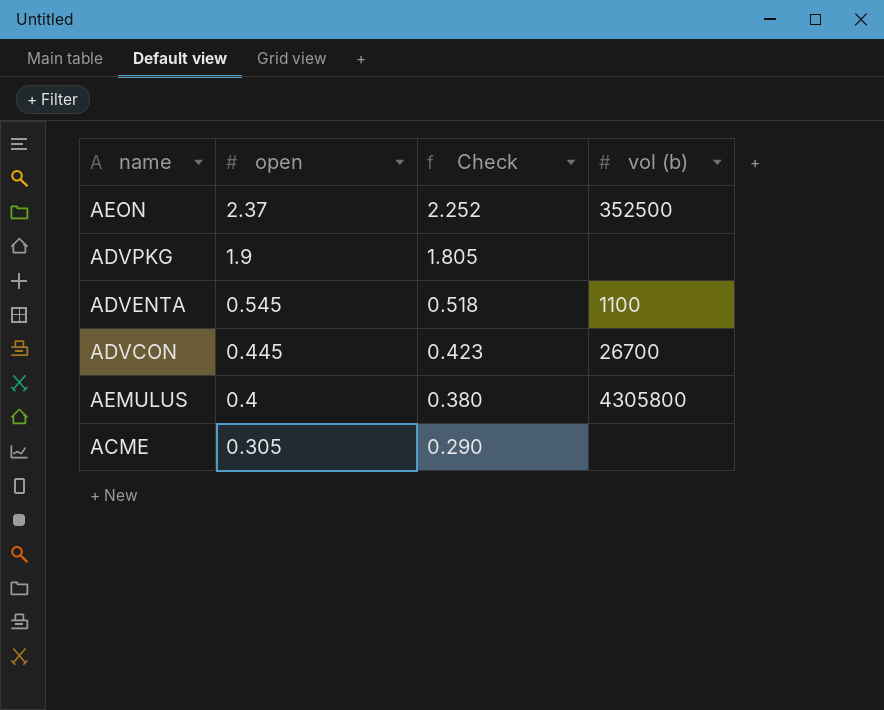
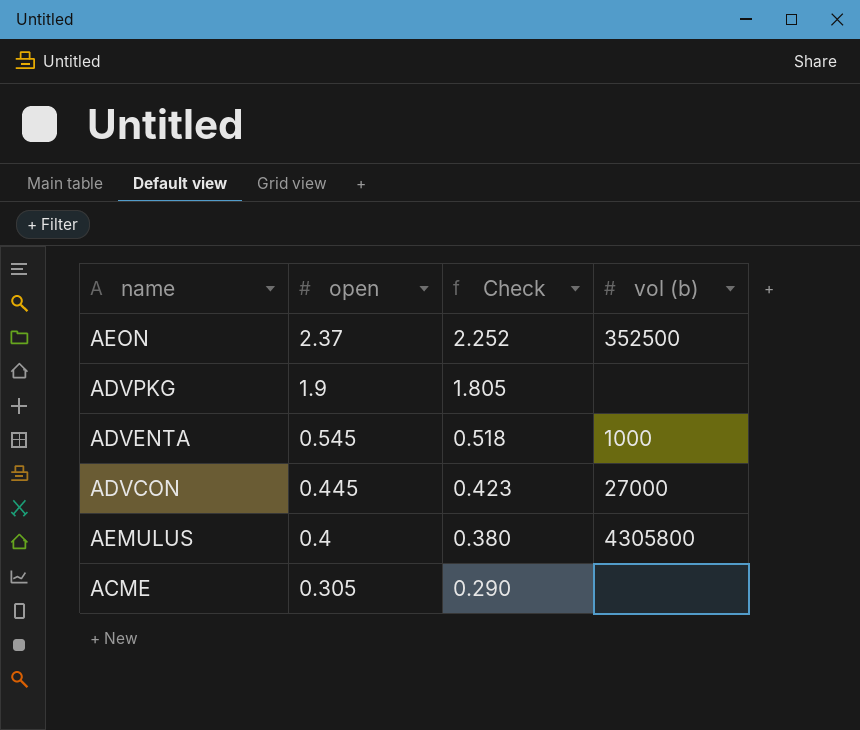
ADVENTA | vol (b): 1100 -> 1000
ADVCON | vol (b): 26700 -> 27000

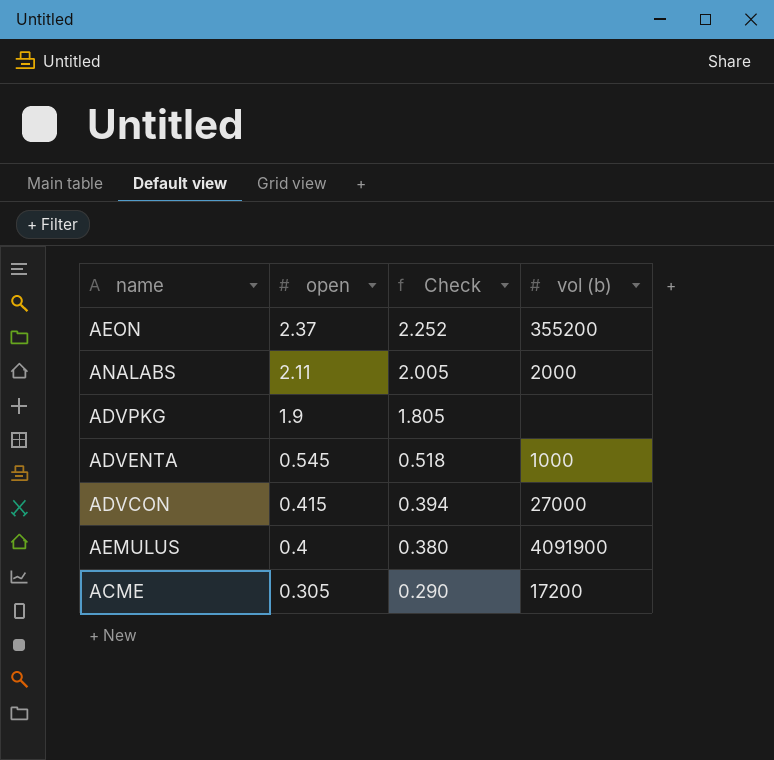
AEON | vol (b): 352500 -> 355200
row ANALABS: none -> 2.11 | 2.005 | 2000
ADVCON | open: 0.445 -> 0.415
ADVCON | Check: 0.423 -> 0.394
AEMULUS | vol (b): 4305800 -> 4091900
ACME | vol (b): none -> 17200

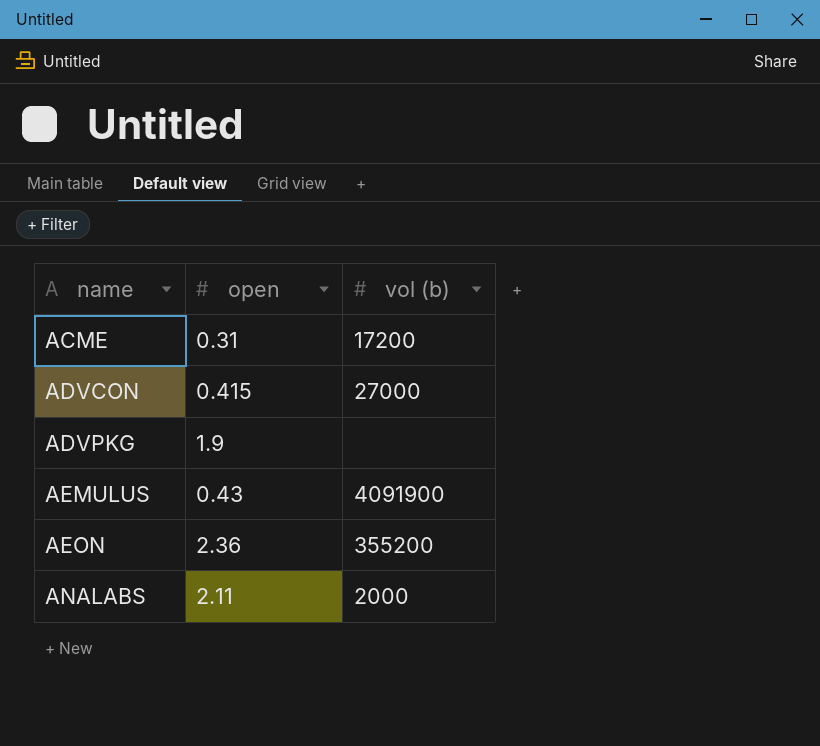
row order: open descending -> name ascending
column Check | formula: [open] * 0.95 -> none
row ADVENTA: 0.545 | 0.518 | 1000 -> none
ACME | open: 0.305 -> 0.31
AEMULUS | open: 0.4 -> 0.43
AEON | open: 2.37 -> 2.36

